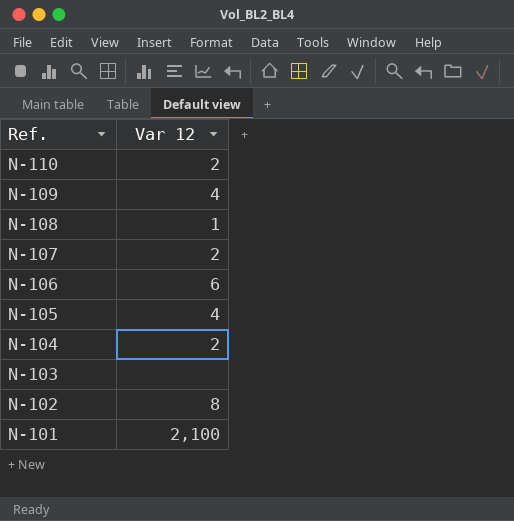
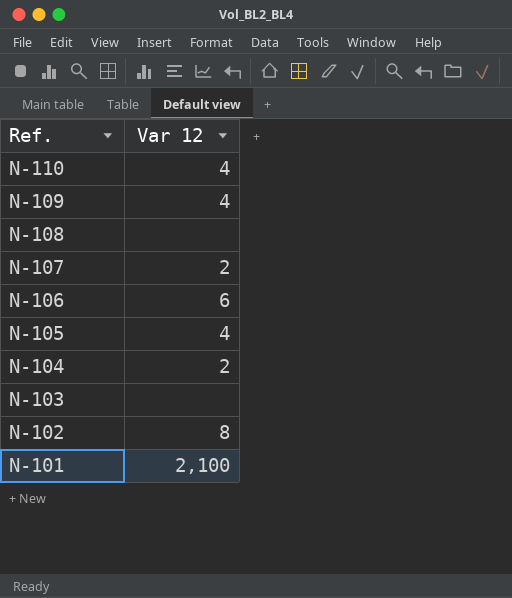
N-110 | Var 12: 2 -> 4
N-108 | Var 12: 1 -> none

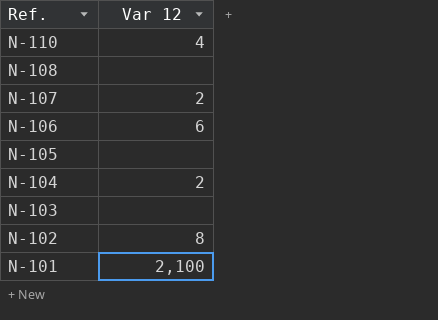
row N-109: 4 -> none
N-105 | Var 12: 4 -> none

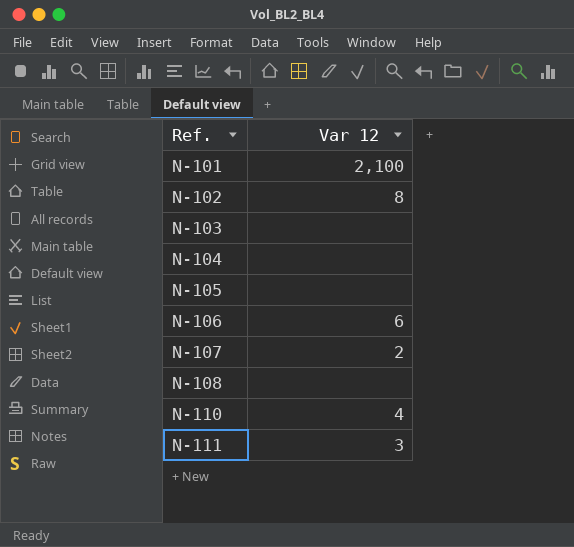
row order: Ref. descending -> Ref. ascending
N-104 | Var 12: 2 -> none
row N-111: none -> 3

